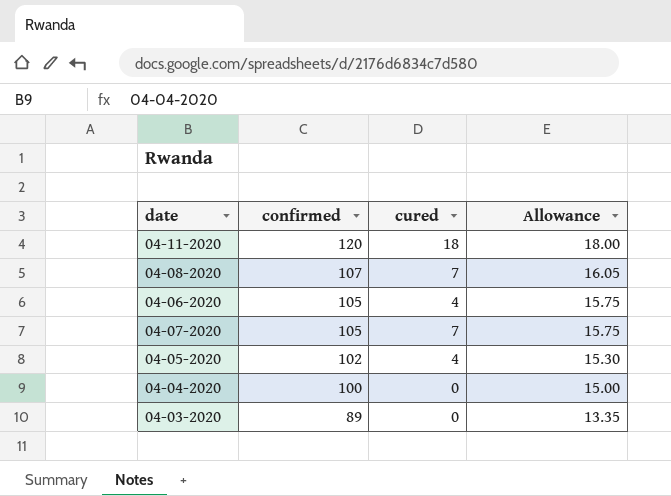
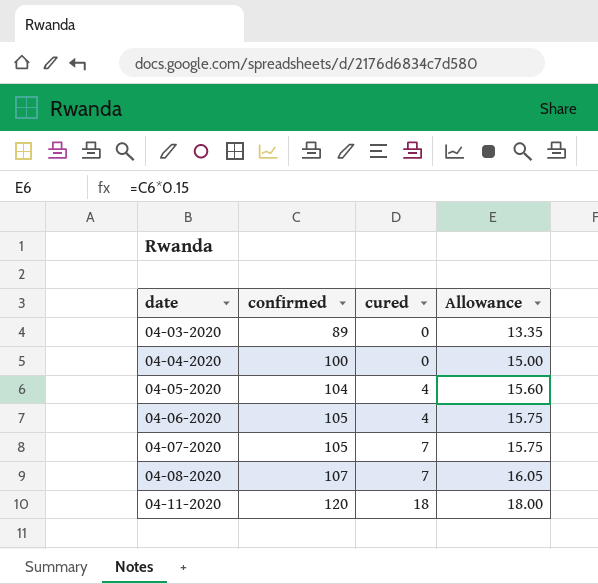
row order: confirmed descending -> date ascending
04-05-2020 | confirmed: 102 -> 104
04-05-2020 | Allowance: 15.30 -> 15.60

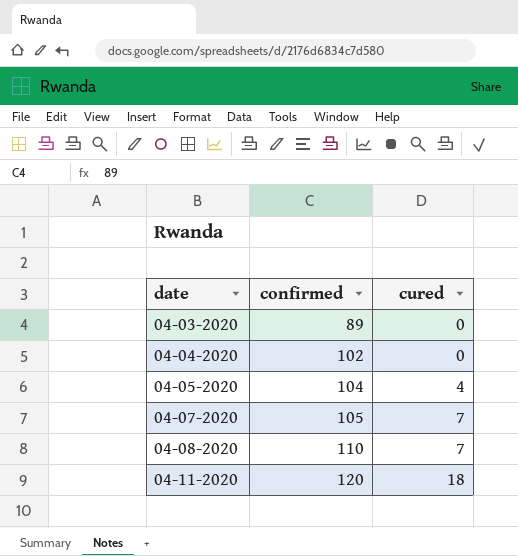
column Allowance | formula: [confirmed] * 0.15 -> none
row 04-06-2020: 105 | 4 | 15.75 -> none
04-04-2020 | confirmed: 100 -> 102
04-08-2020 | confirmed: 107 -> 110

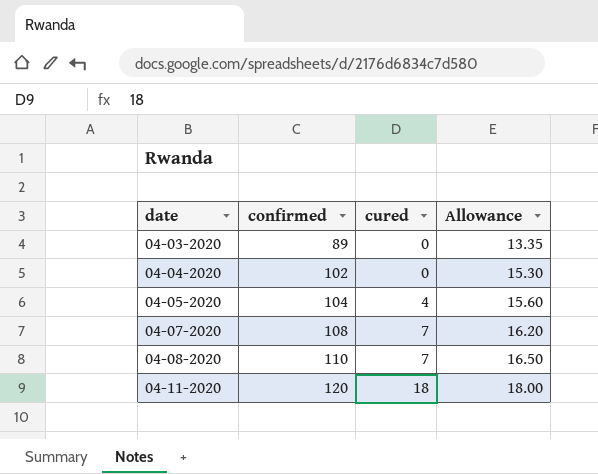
column Allowance | formula: none -> [confirmed] * 0.15
04-07-2020 | confirmed: 105 -> 108

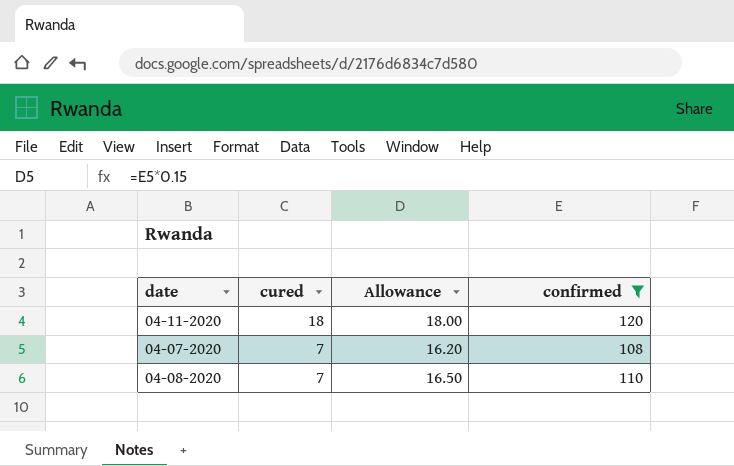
filter: none -> confirmed >= 108
row order: date ascending -> cured descending
column confirmed | position: 2 -> 4

